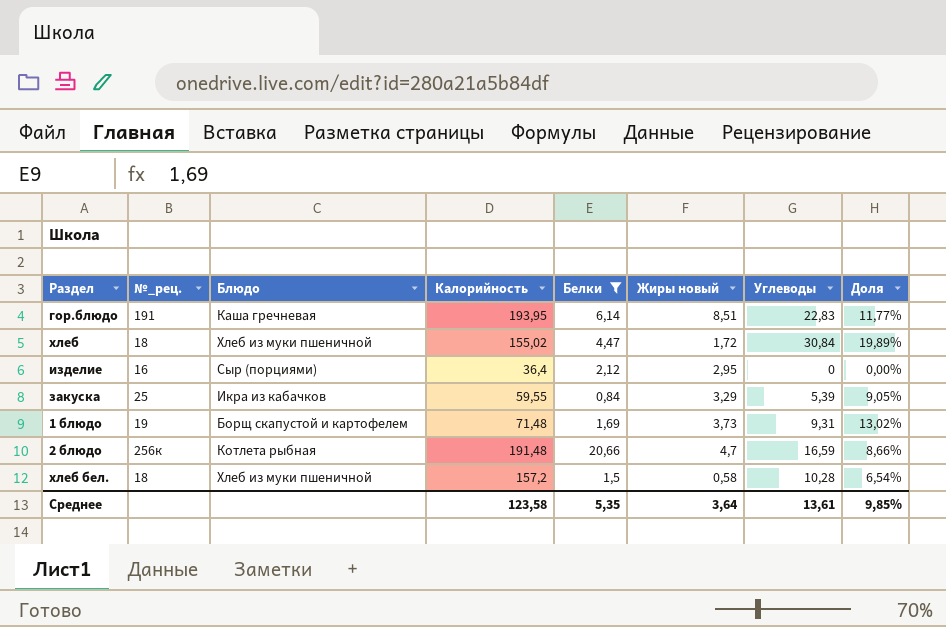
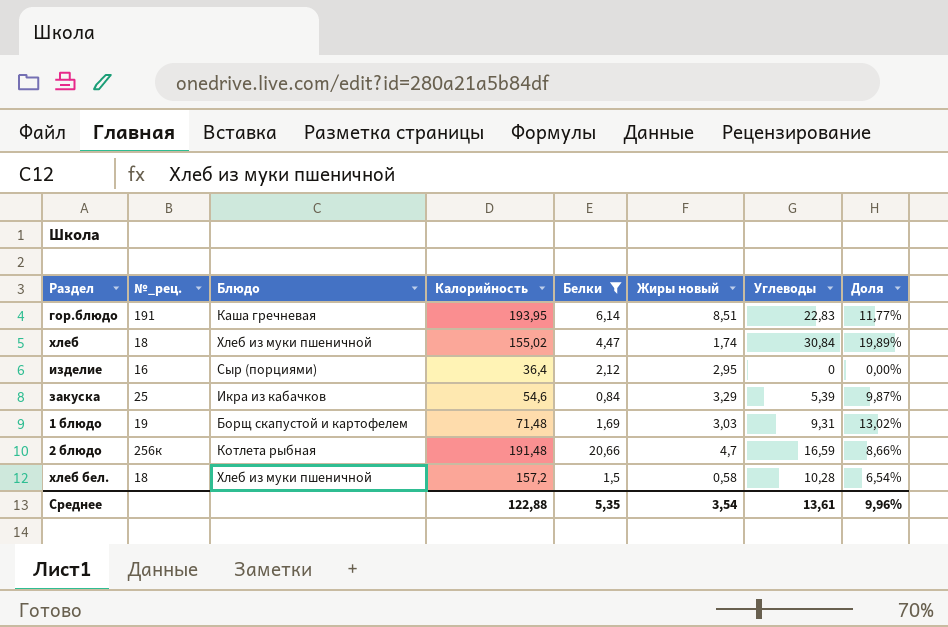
хлеб | Жиры новый: 1,72 -> 1,74
закуска | Калорийность: 59,55 -> 54,6
закуска | Доля: 9,05% -> 9,87%
1 блюдо | Жиры новый: 3,73 -> 3,03
Среднее | Калорийность: 123,58 -> 122,88
Среднее | Жиры новый: 3,64 -> 3,54
Среднее | Доля: 9,85% -> 9,96%

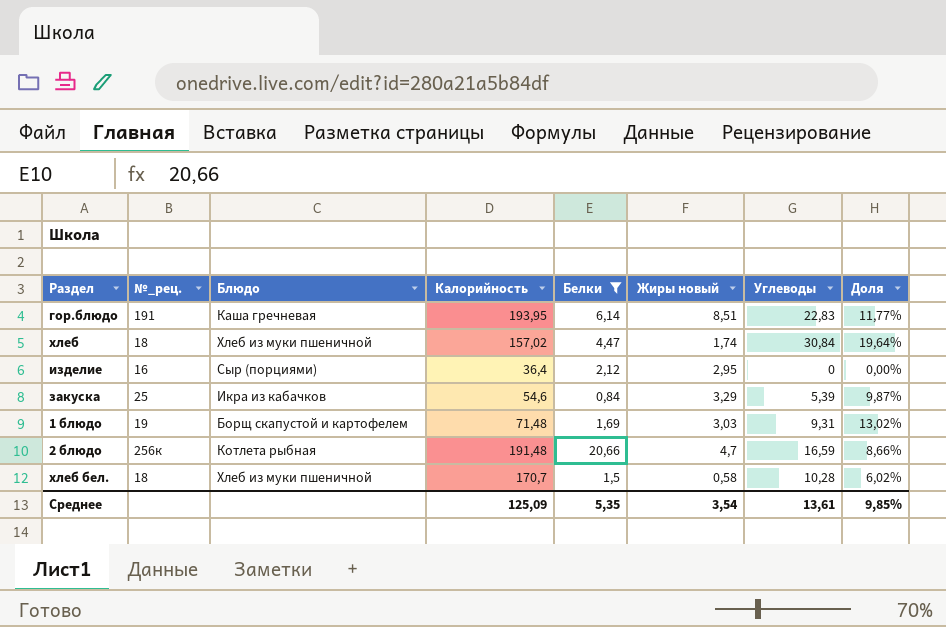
хлеб | Калорийность: 155,02 -> 157,02
хлеб | Доля: 19,89% -> 19,64%
хлеб бел. | Калорийность: 157,2 -> 170,7
хлеб бел. | Доля: 6,54% -> 6,02%
Среднее | Калорийность: 122,88 -> 125,09
Среднее | Доля: 9,96% -> 9,85%

